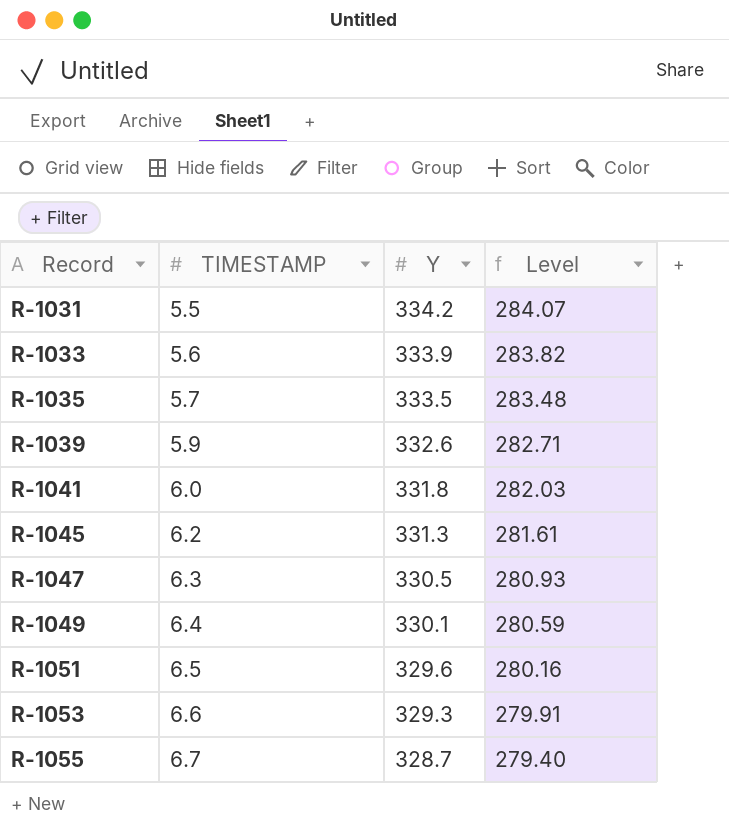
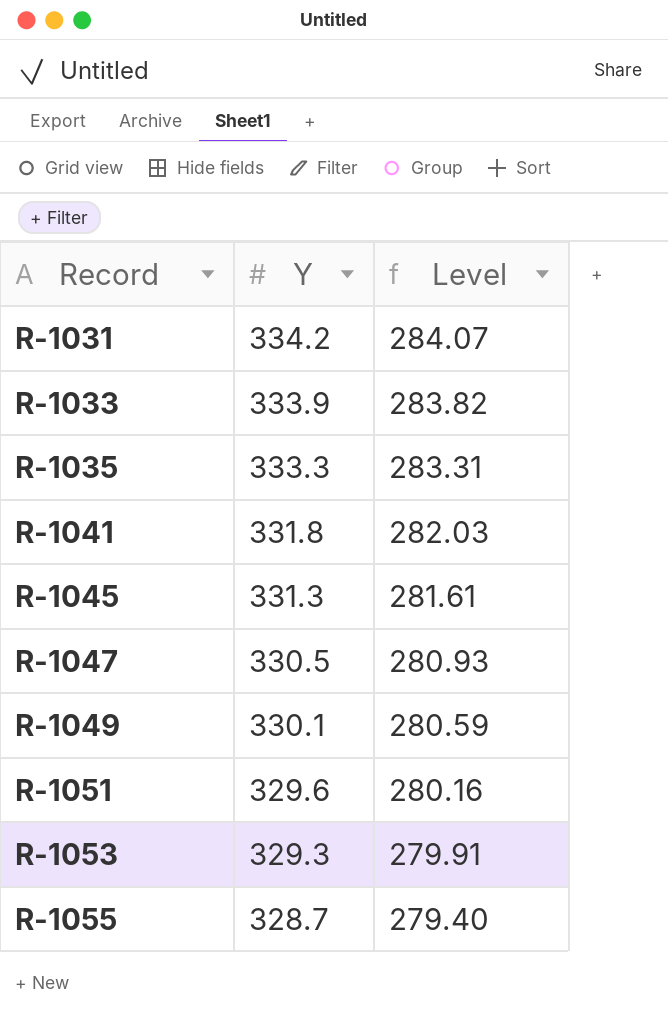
column TIMESTAMP | position: 2 -> none
row R-1039: 5.9 | 332.6 | 282.71 -> none
R-1035 | Y: 333.5 -> 333.3
R-1035 | Level: 283.48 -> 283.31

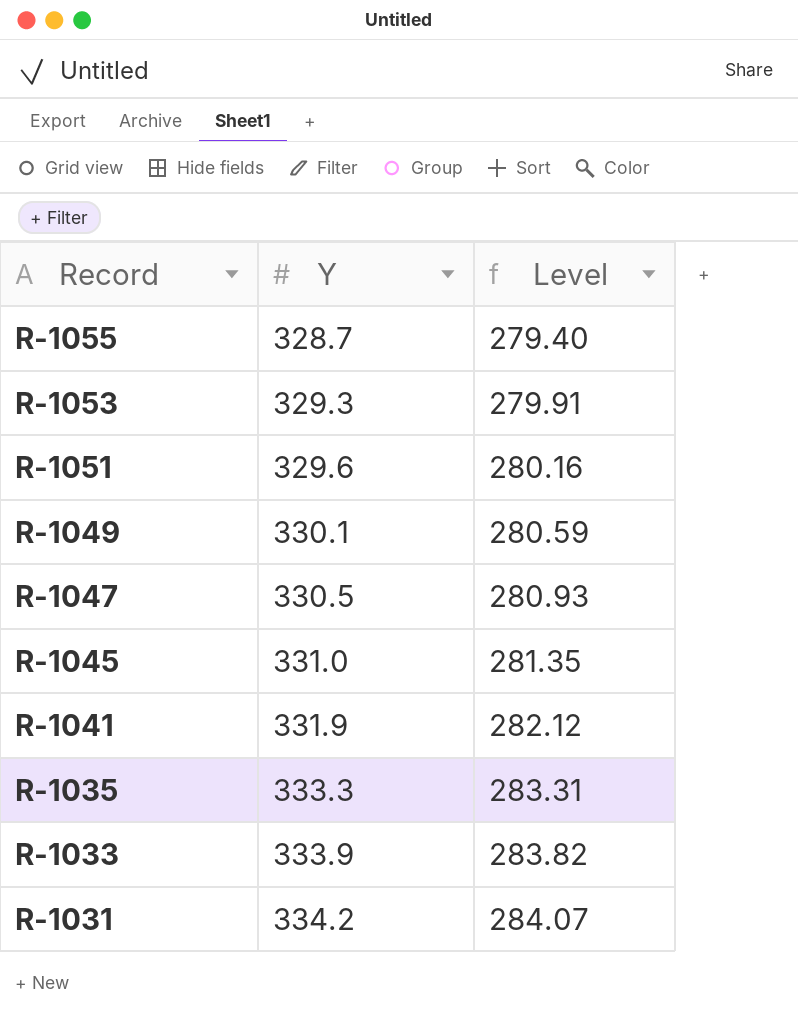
row order: Record ascending -> Record descending
R-1045 | Y: 331.3 -> 331.0
R-1045 | Level: 281.61 -> 281.35
R-1041 | Y: 331.8 -> 331.9
R-1041 | Level: 282.03 -> 282.12

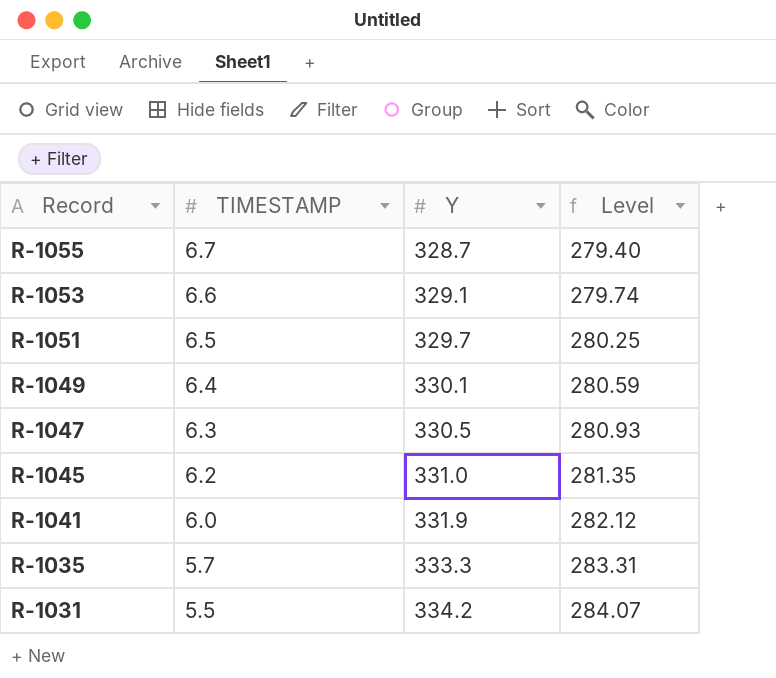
column TIMESTAMP | position: none -> 2
row R-1033: 333.9 | 283.82 -> none
R-1053 | Y: 329.3 -> 329.1
R-1053 | Level: 279.91 -> 279.74
R-1051 | Y: 329.6 -> 329.7
R-1051 | Level: 280.16 -> 280.25

